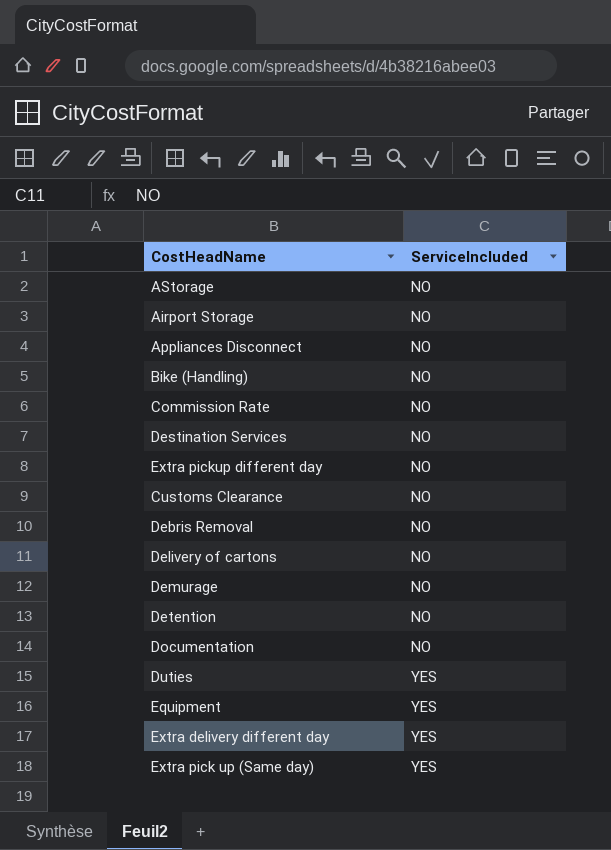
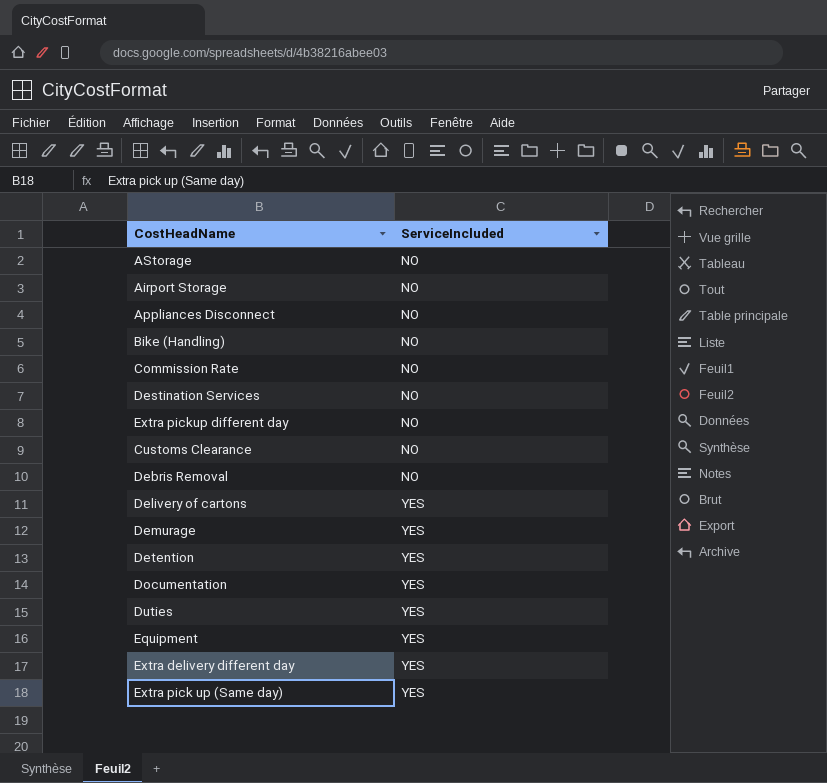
Delivery of cartons | ServiceIncluded: NO -> YES
Demurage | ServiceIncluded: NO -> YES
Detention | ServiceIncluded: NO -> YES
Documentation | ServiceIncluded: NO -> YES

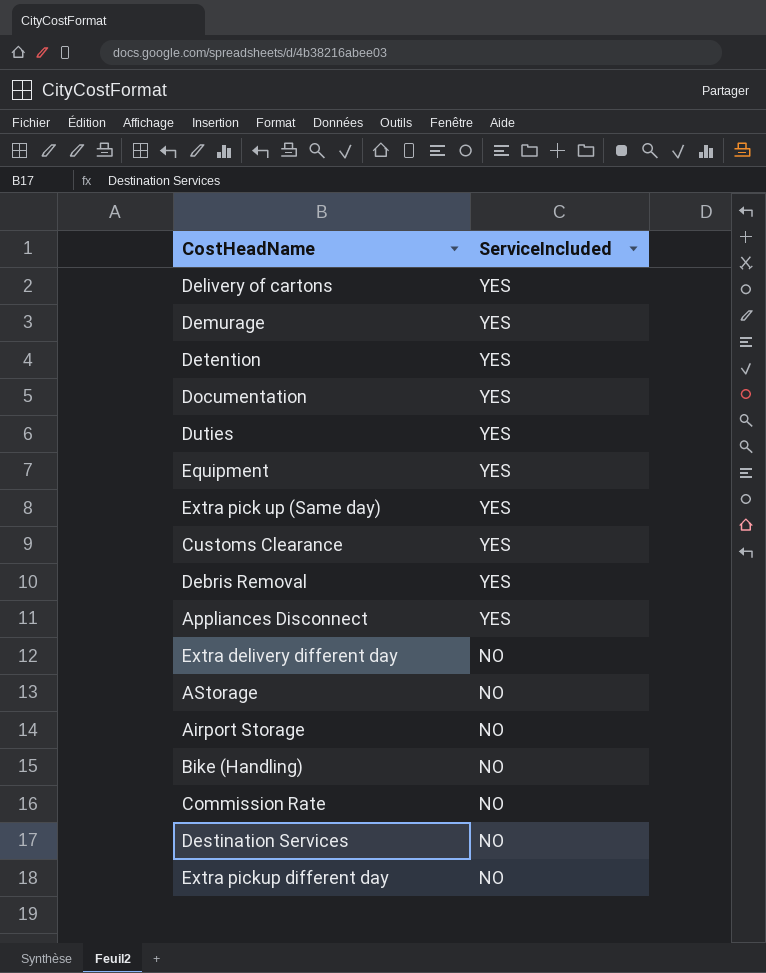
row order: ServiceIncluded ascending -> ServiceIncluded descending
Customs Clearance | ServiceIncluded: NO -> YES
Debris Removal | ServiceIncluded: NO -> YES
Appliances Disconnect | ServiceIncluded: NO -> YES
Extra delivery different day | ServiceIncluded: YES -> NO

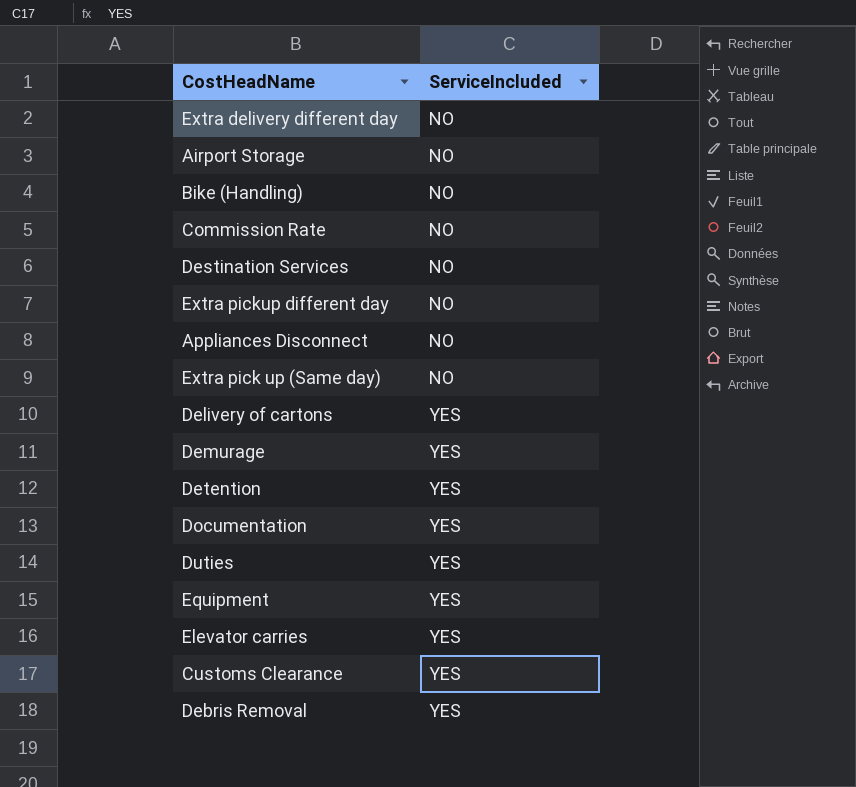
row order: ServiceIncluded descending -> ServiceIncluded ascending
row AStorage: NO -> none
Appliances Disconnect | ServiceIncluded: YES -> NO
Extra pick up (Same day) | ServiceIncluded: YES -> NO
row Elevator carries: none -> YES

